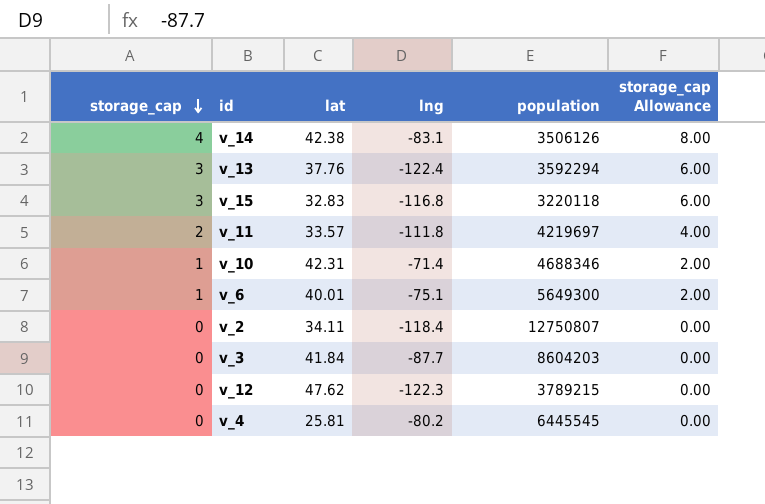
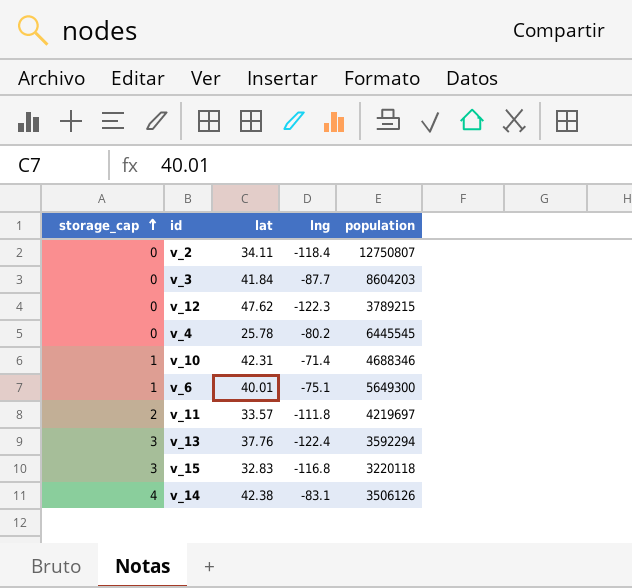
row order: storage_cap descending -> storage_cap ascending
column storage_cap Allowance | formula: [storage_cap] * 2 -> none
v_4 | lat: 25.81 -> 25.78

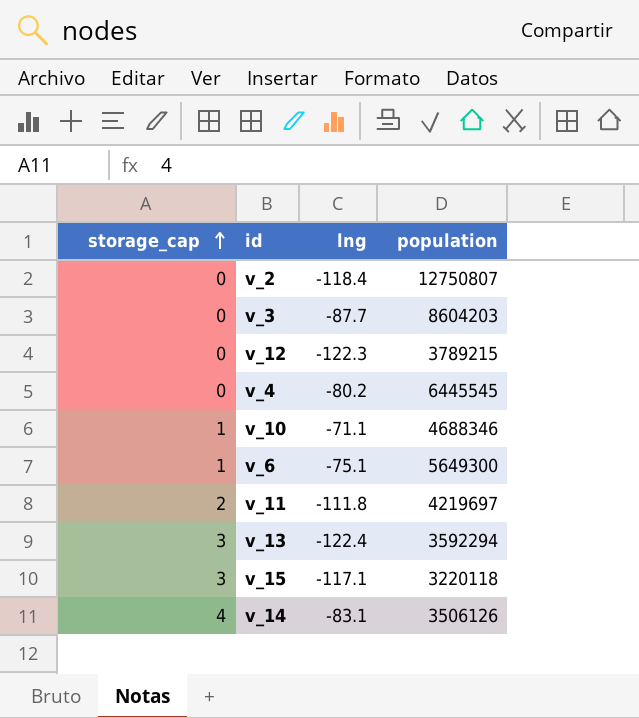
column lat | position: 3 -> none
v_10 | lng: -71.4 -> -71.1
v_15 | lng: -116.8 -> -117.1

